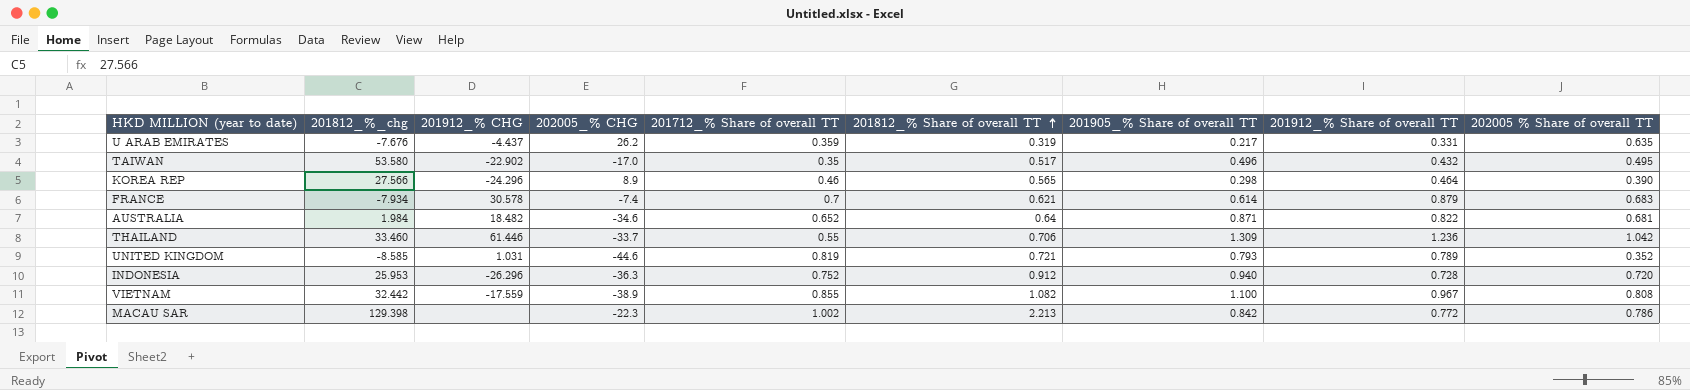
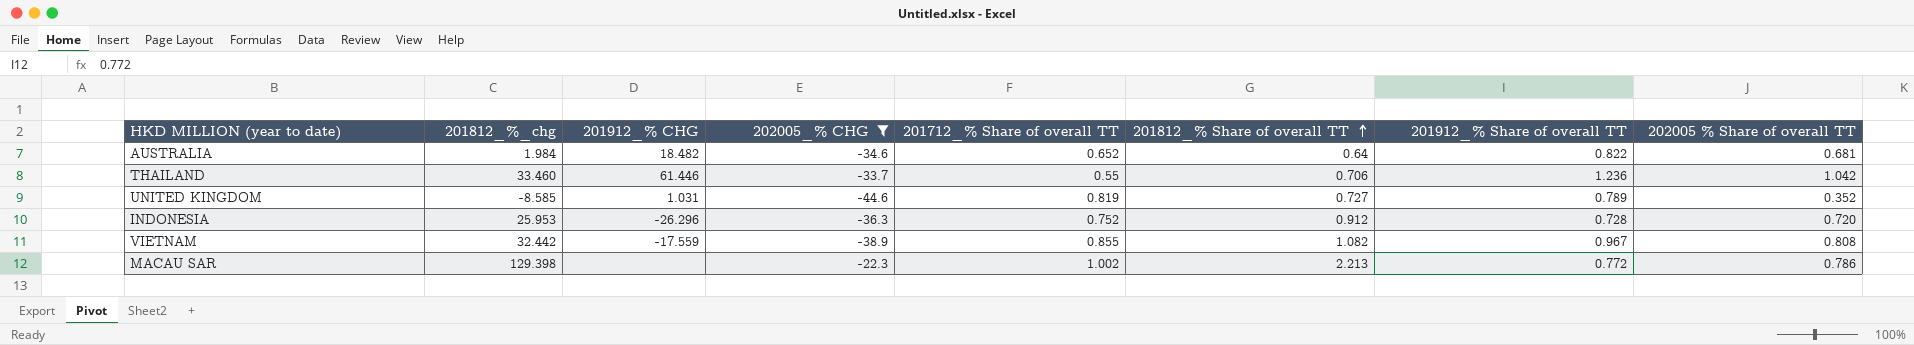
filter: none -> 202005_% CHG <= -22.3
column 201905_% Share of overall TT | position: 7 -> none
UNITED KINGDOM | 201812_% Share of overall TT: 0.721 -> 0.727

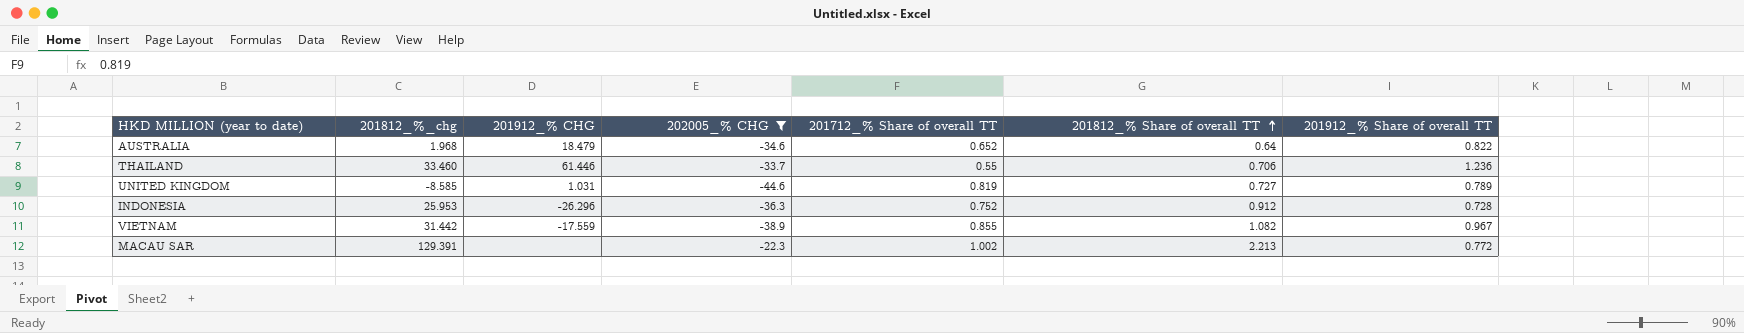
column 202005 % Share of overall TT | position: 8 -> none
AUSTRALIA | 201812_%_chg: 1.984 -> 1.968
AUSTRALIA | 201912_% CHG: 18.482 -> 18.479
VIETNAM | 201812_%_chg: 32.442 -> 31.442
MACAU SAR | 201812_%_chg: 129.398 -> 129.391

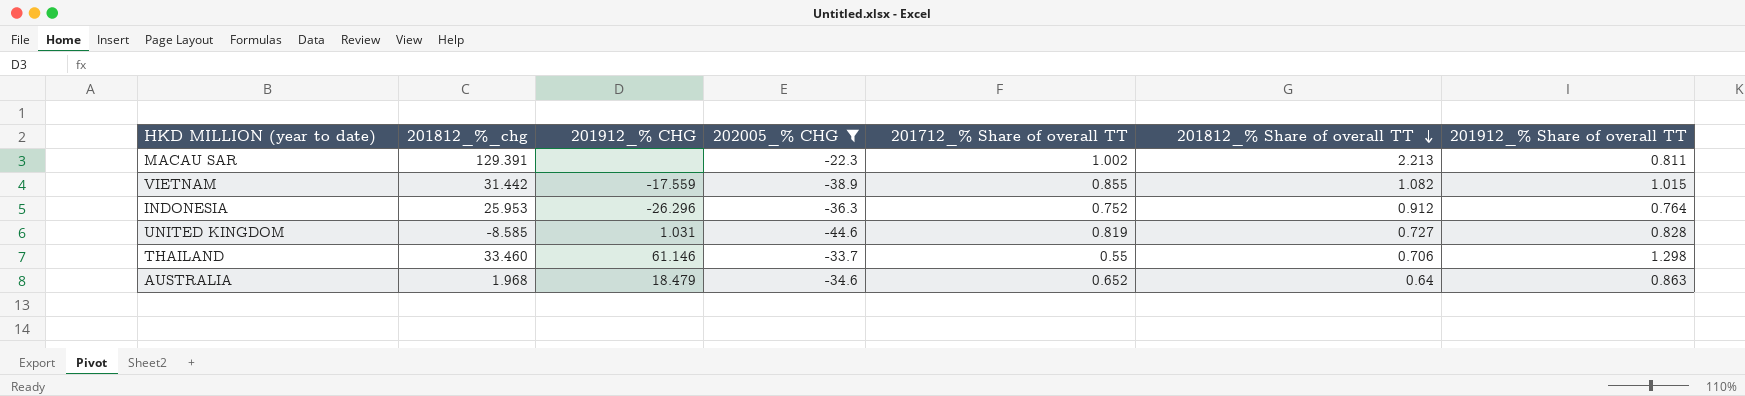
row order: 201812_% Share of overall TT ascending -> 201812_% Share of overall TT descending
MACAU SAR | 201912_% Share of overall TT: 0.772 -> 0.811
VIETNAM | 201912_% Share of overall TT: 0.967 -> 1.015
INDONESIA | 201912_% Share of overall TT: 0.728 -> 0.764
UNITED KINGDOM | 201912_% Share of overall TT: 0.789 -> 0.828
THAILAND | 201912_% CHG: 61.446 -> 61.146
THAILAND | 201912_% Share of overall TT: 1.236 -> 1.298
AUSTRALIA | 201912_% Share of overall TT: 0.822 -> 0.863

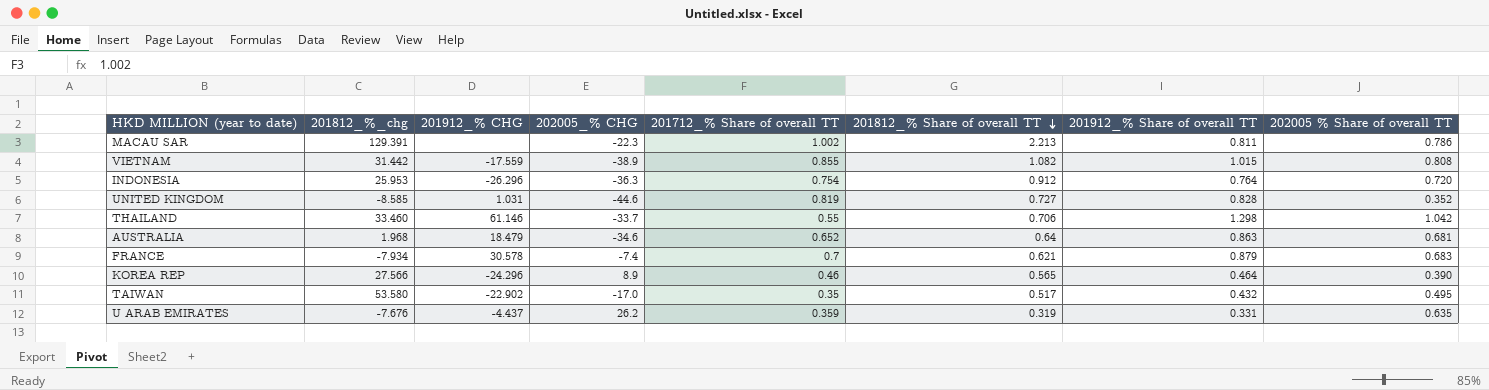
filter: 202005_% CHG <= -22.3 -> none
column 202005 % Share of overall TT | position: none -> 8
INDONESIA | 201712_% Share of overall TT: 0.752 -> 0.754

